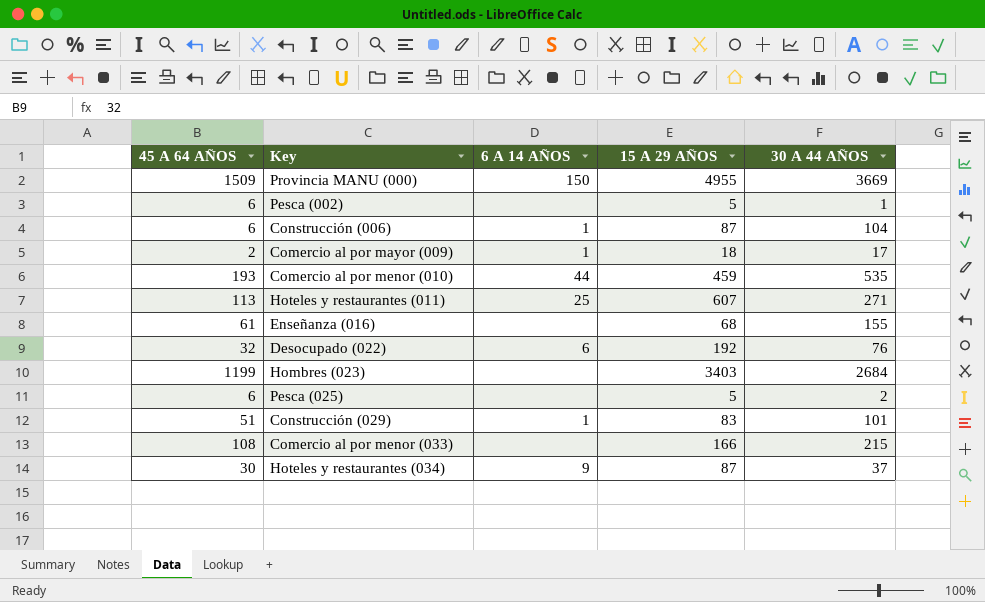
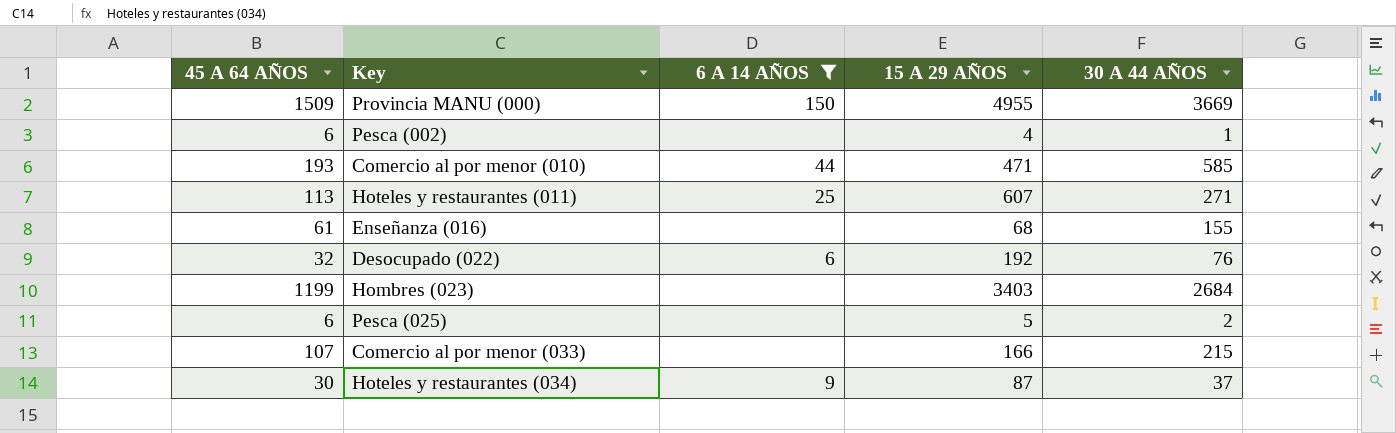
filter: none -> 6 A 14 AÑOS != 1
Pesca (002) | 15 A 29 AÑOS: 5 -> 4
Comercio al por menor (010) | 15 A 29 AÑOS: 459 -> 471
Comercio al por menor (010) | 30 A 44 AÑOS: 535 -> 585
Comercio al por menor (033) | 45 A 64 AÑOS: 108 -> 107

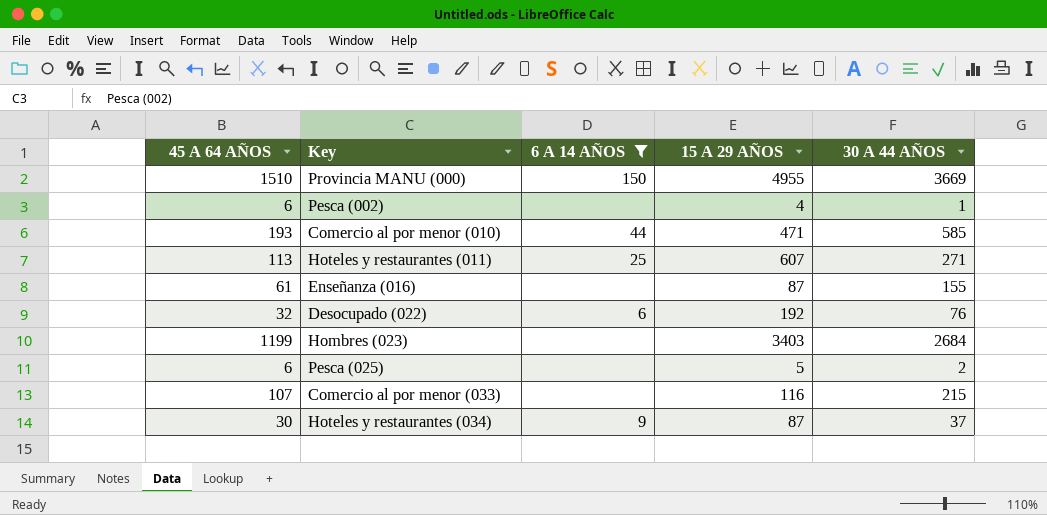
Provincia MANU (000) | 45 A 64 AÑOS: 1509 -> 1510
Enseñanza (016) | 15 A 29 AÑOS: 68 -> 87
Comercio al por menor (033) | 15 A 29 AÑOS: 166 -> 116

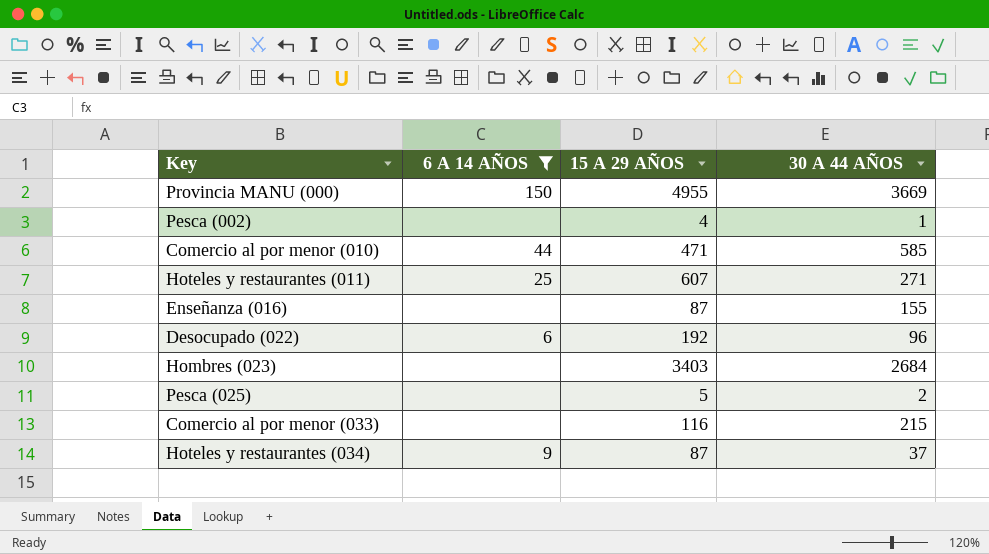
column 45 A 64 AÑOS | position: 1 -> none
Desocupado (022) | 30 A 44 AÑOS: 76 -> 96

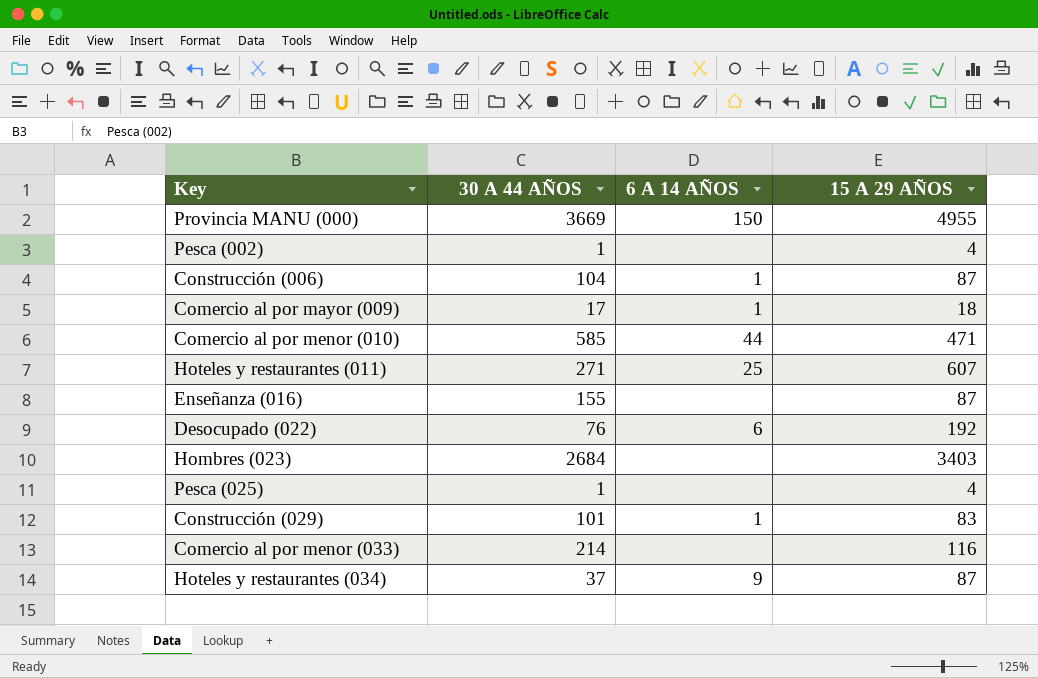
filter: 6 A 14 AÑOS != 1 -> none
column 30 A 44 AÑOS | position: 4 -> 2
Desocupado (022) | 30 A 44 AÑOS: 96 -> 76
Pesca (025) | 30 A 44 AÑOS: 2 -> 1
Pesca (025) | 15 A 29 AÑOS: 5 -> 4
Comercio al por menor (033) | 30 A 44 AÑOS: 215 -> 214

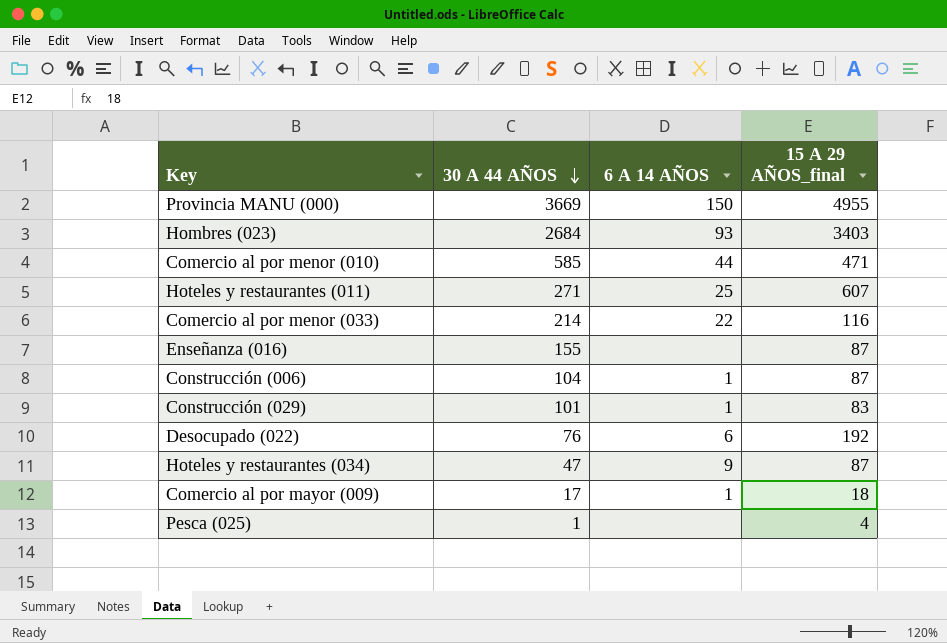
row order: none -> 30 A 44 AÑOS descending
column name: 15 A 29 AÑOS -> 15 A 29 AÑOS_final
row Pesca (002): 1 | none | 4 -> none
Hombres (023) | 6 A 14 AÑOS: none -> 93
Comercio al por menor (033) | 6 A 14 AÑOS: none -> 22
Hoteles y restaurantes (034) | 30 A 44 AÑOS: 37 -> 47

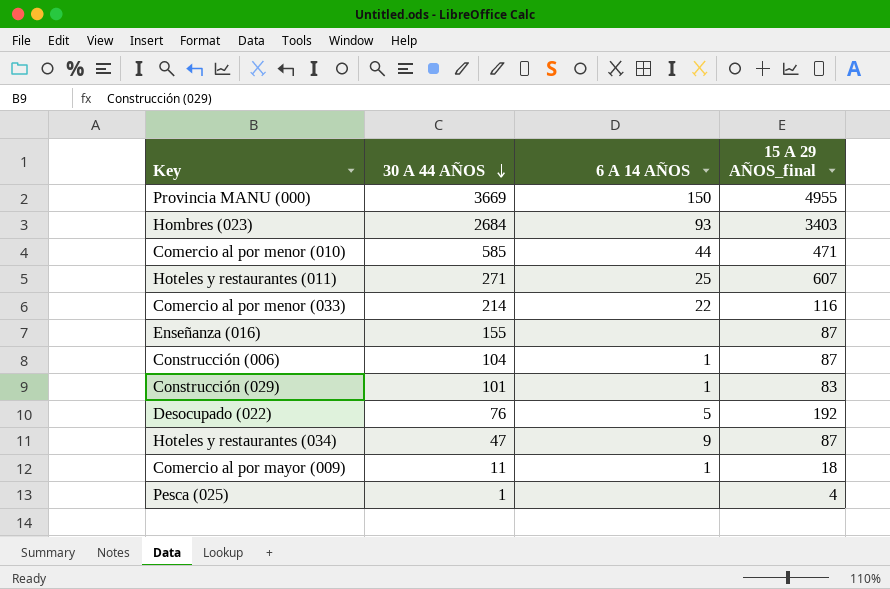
Desocupado (022) | 6 A 14 AÑOS: 6 -> 5
Comercio al por mayor (009) | 30 A 44 AÑOS: 17 -> 11

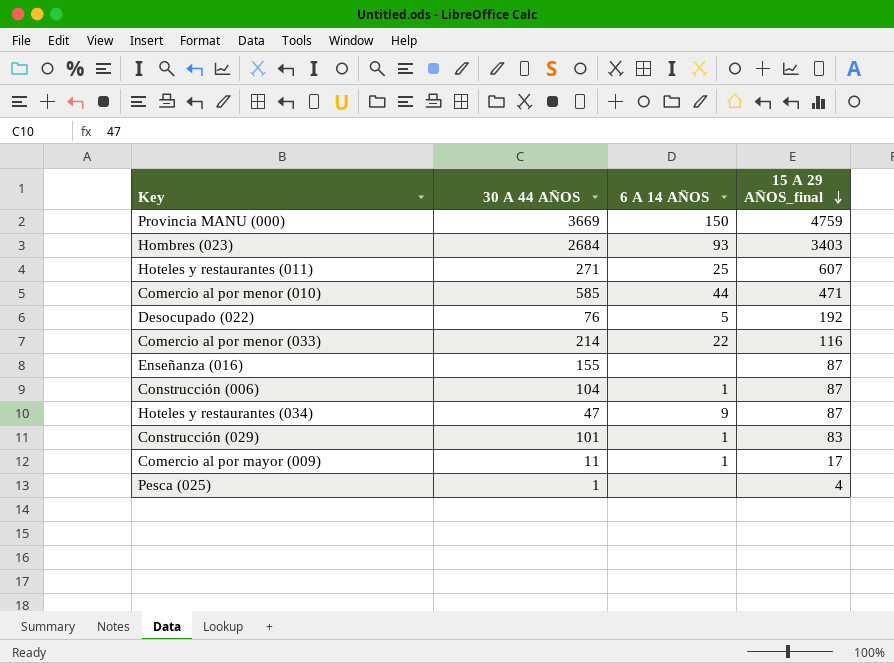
row order: 30 A 44 AÑOS descending -> 15 A 29 AÑOS_final descending
Provincia MANU (000) | 15 A 29 AÑOS_final: 4955 -> 4759
Comercio al por mayor (009) | 15 A 29 AÑOS_final: 18 -> 17

